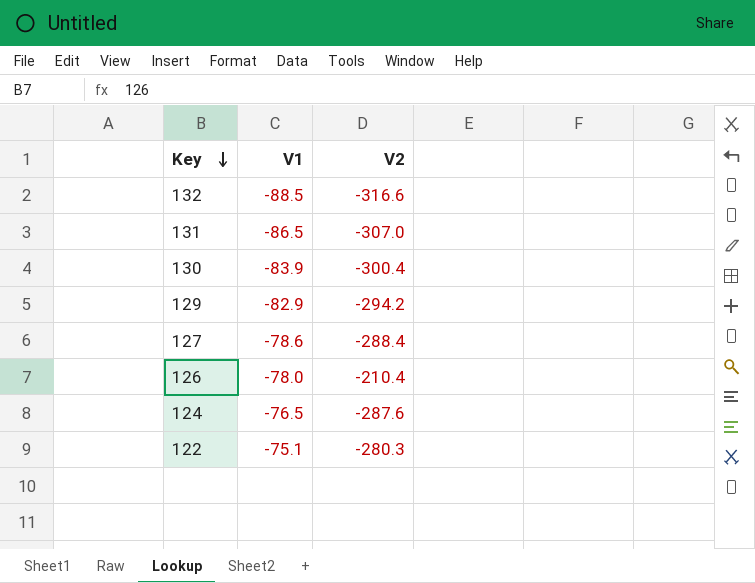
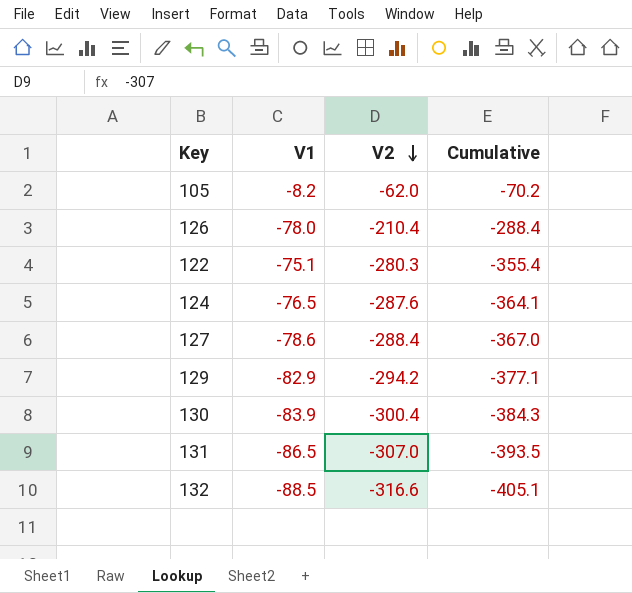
row order: Key descending -> V2 descending
column Cumulative | formula: none -> [V1] + [V2]
row 105: none -> -8.2 | -62.0 | -70.2

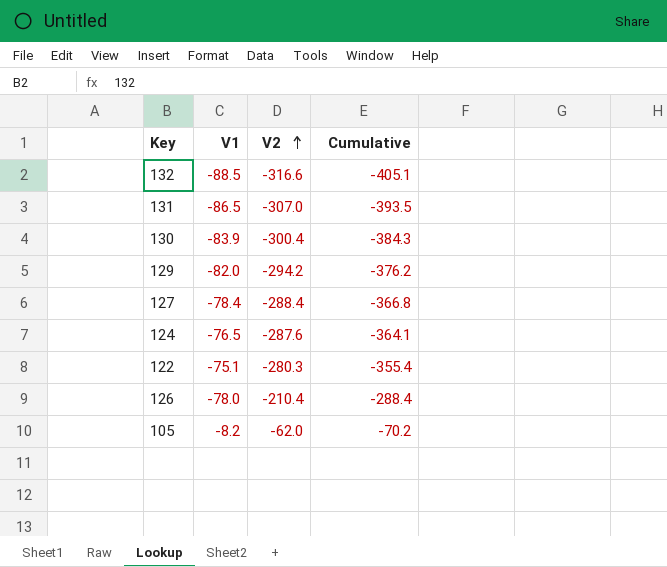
row order: V2 descending -> V2 ascending
129 | V1: -82.9 -> -82.0
129 | Cumulative: -377.1 -> -376.2
127 | V1: -78.6 -> -78.4
127 | Cumulative: -367.0 -> -366.8

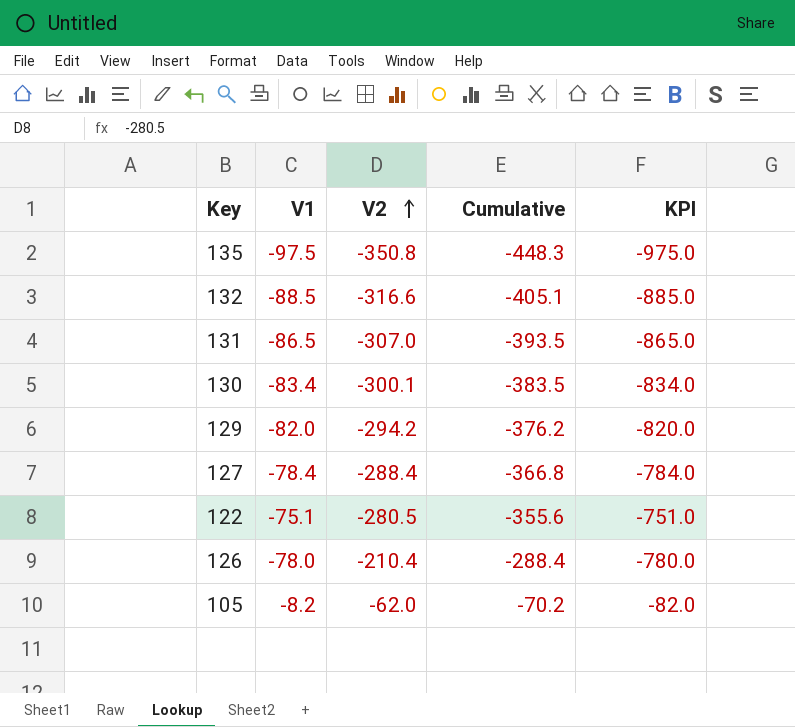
column KPI | formula: none -> [V1] * 10
row 124: -76.5 | -287.6 | -364.1 -> none
row 135: none -> -97.5 | -350.8 | -448.3 | -975.0
130 | V1: -83.9 -> -83.4
130 | V2: -300.4 -> -300.1
130 | Cumulative: -384.3 -> -383.5
122 | V2: -280.3 -> -280.5
122 | Cumulative: -355.4 -> -355.6

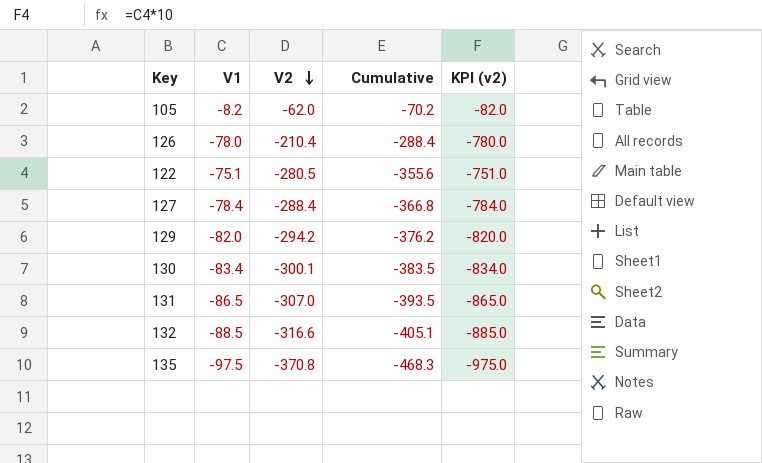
row order: V2 ascending -> V2 descending
column name: KPI -> KPI (v2)
135 | V2: -350.8 -> -370.8
135 | Cumulative: -448.3 -> -468.3

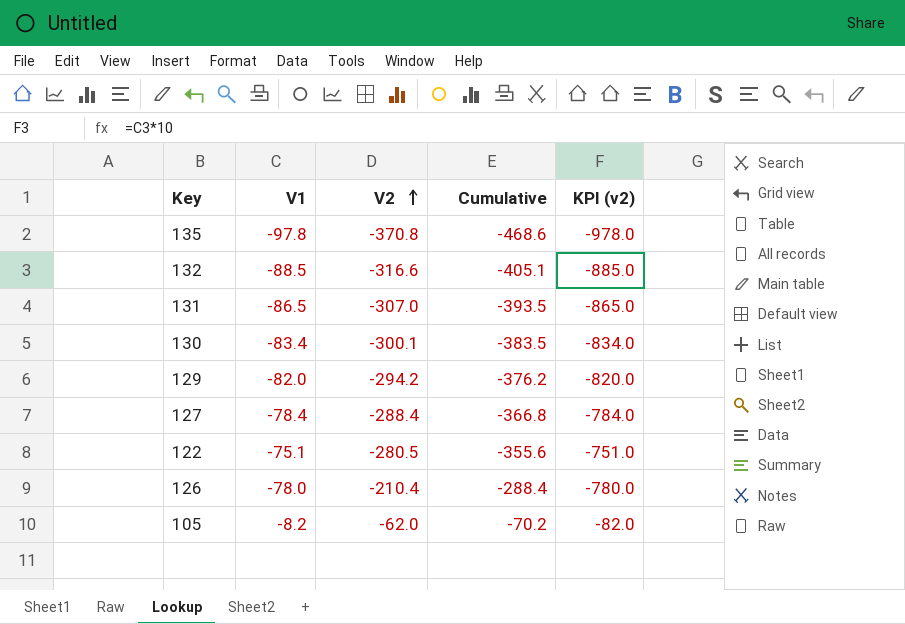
row order: V2 descending -> V2 ascending
135 | V1: -97.5 -> -97.8
135 | Cumulative: -468.3 -> -468.6
135 | KPI (v2): -975.0 -> -978.0

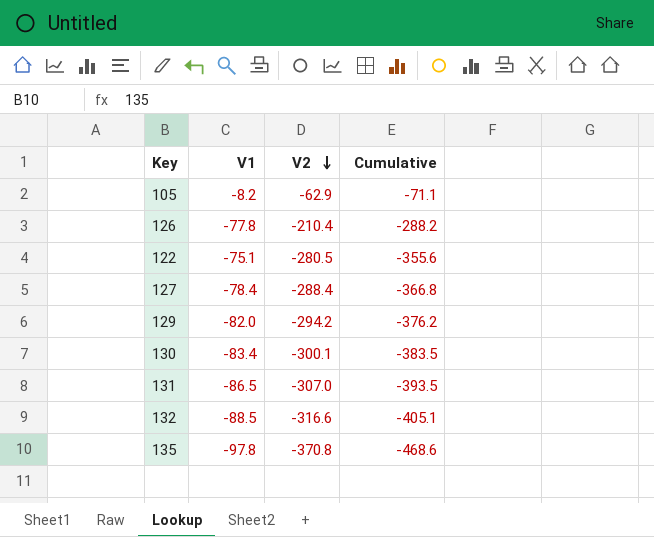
row order: V2 ascending -> V2 descending
column KPI (v2) | formula: [V1] * 10 -> none
105 | V2: -62.0 -> -62.9
105 | Cumulative: -70.2 -> -71.1
126 | V1: -78.0 -> -77.8
126 | Cumulative: -288.4 -> -288.2

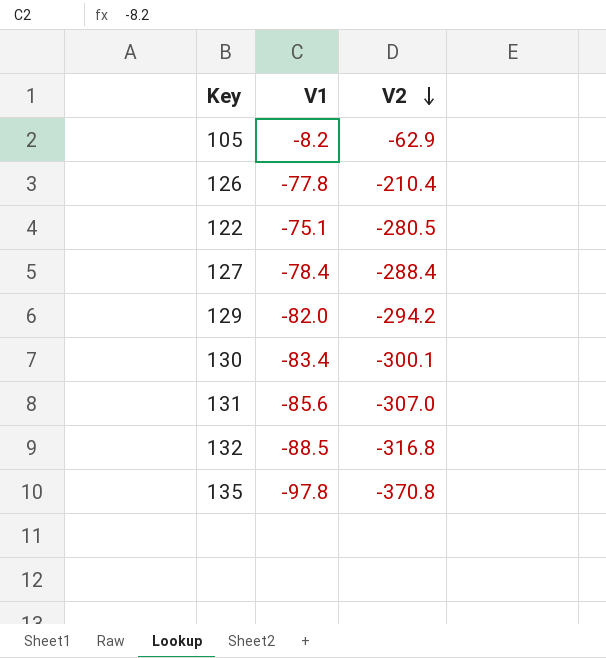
column Cumulative | formula: [V1] + [V2] -> none
131 | V1: -86.5 -> -85.6
132 | V2: -316.6 -> -316.8

